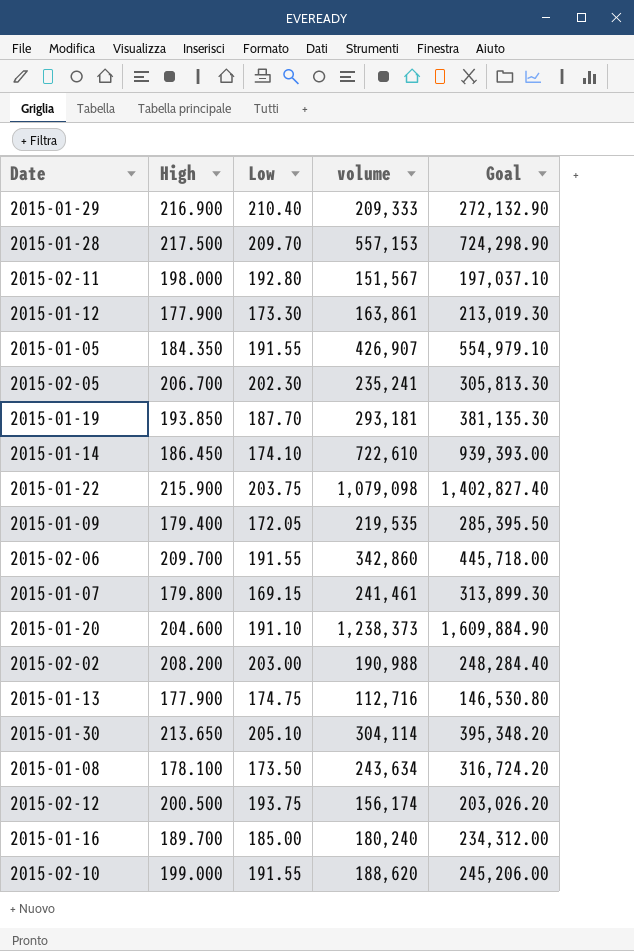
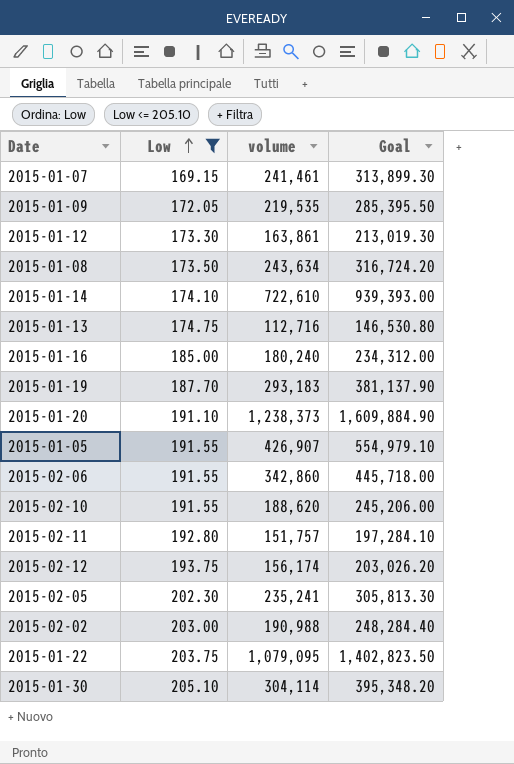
filter: none -> Low <= 205.10
row order: none -> Low ascending
column High | position: 2 -> none
2015-01-19 | volume: 293,181 -> 293,183
2015-01-19 | Goal: 381,135.30 -> 381,137.90
2015-02-11 | volume: 151,567 -> 151,757
2015-02-11 | Goal: 197,037.10 -> 197,284.10
2015-01-22 | volume: 1,079,098 -> 1,079,095
2015-01-22 | Goal: 1,402,827.40 -> 1,402,823.50

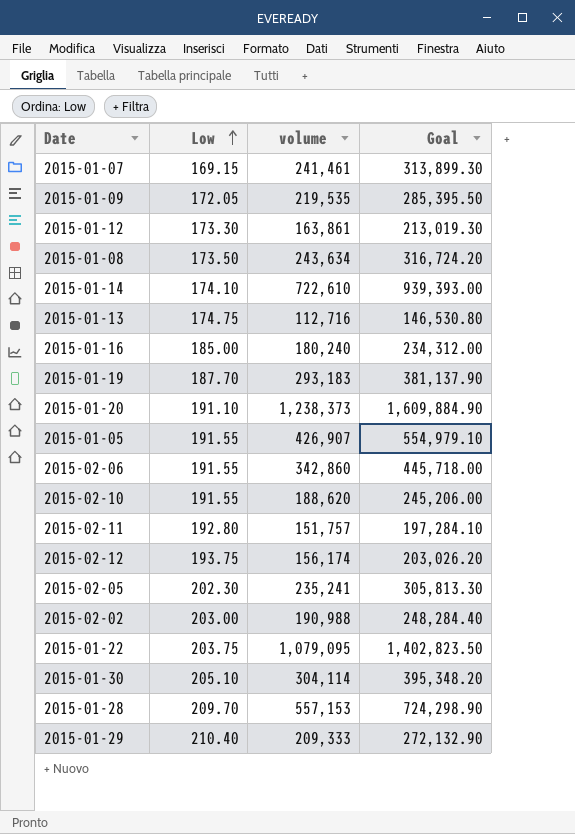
filter: Low <= 205.10 -> none

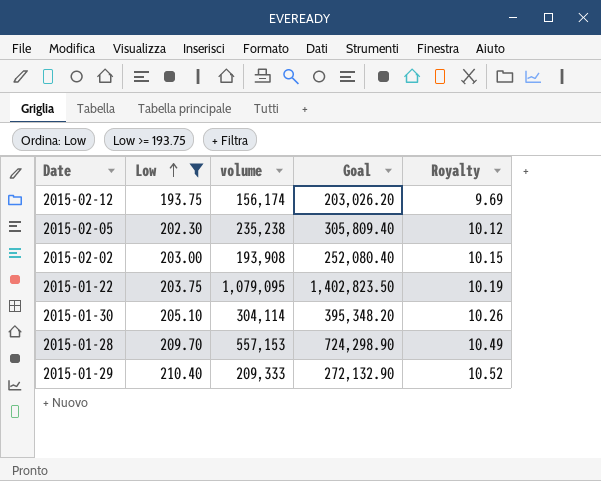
filter: none -> Low >= 193.75
column Royalty | formula: none -> [Low] * 0.05
2015-02-05 | volume: 235,241 -> 235,238
2015-02-05 | Goal: 305,813.30 -> 305,809.40
2015-02-02 | volume: 190,988 -> 193,908
2015-02-02 | Goal: 248,284.40 -> 252,080.40

